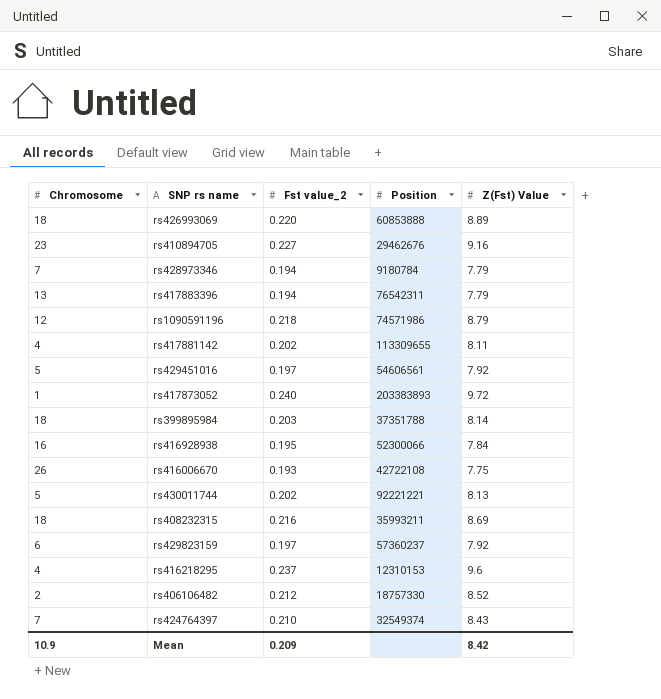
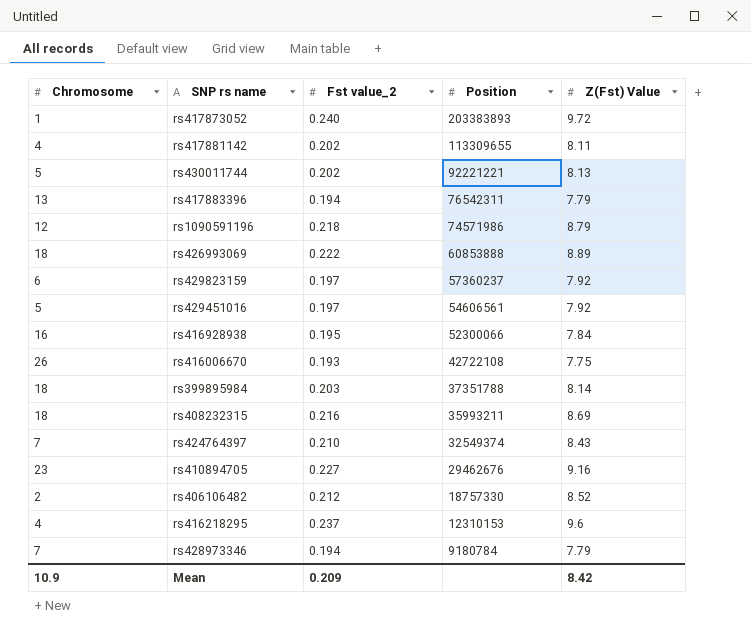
row order: none -> Position descending
rs426993069 | Fst value_2: 0.220 -> 0.222

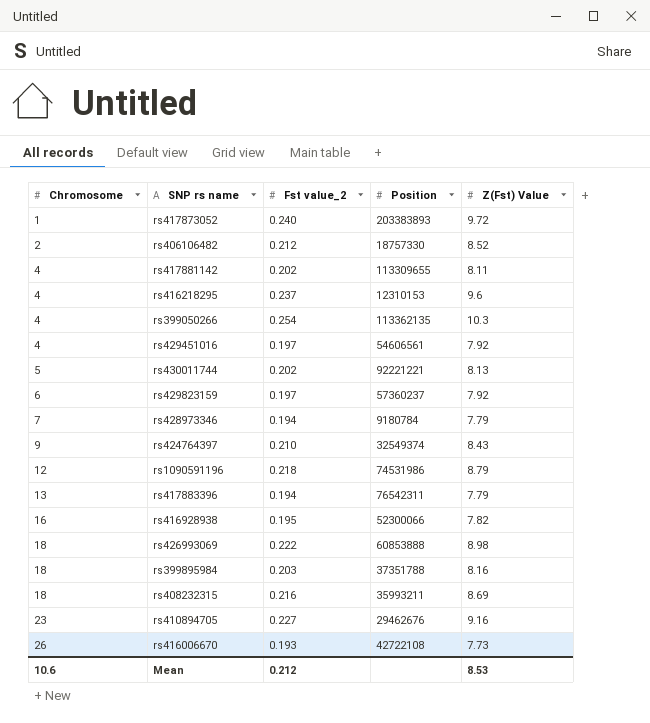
row order: Position descending -> Chromosome ascending
row rs399050266: none -> 4 | 0.254 | 113362135 | 10.3
rs429451016 | Chromosome: 5 -> 4
rs424764397 | Chromosome: 7 -> 9
rs1090591196 | Position: 74571986 -> 74531986
rs416928938 | Z(Fst) Value: 7.84 -> 7.82
rs426993069 | Z(Fst) Value: 8.89 -> 8.98
rs399895984 | Z(Fst) Value: 8.14 -> 8.16
rs416006670 | Z(Fst) Value: 7.75 -> 7.73
Mean | Chromosome: 10.9 -> 10.6
Mean | Fst value_2: 0.209 -> 0.212
Mean | Z(Fst) Value: 8.42 -> 8.53

